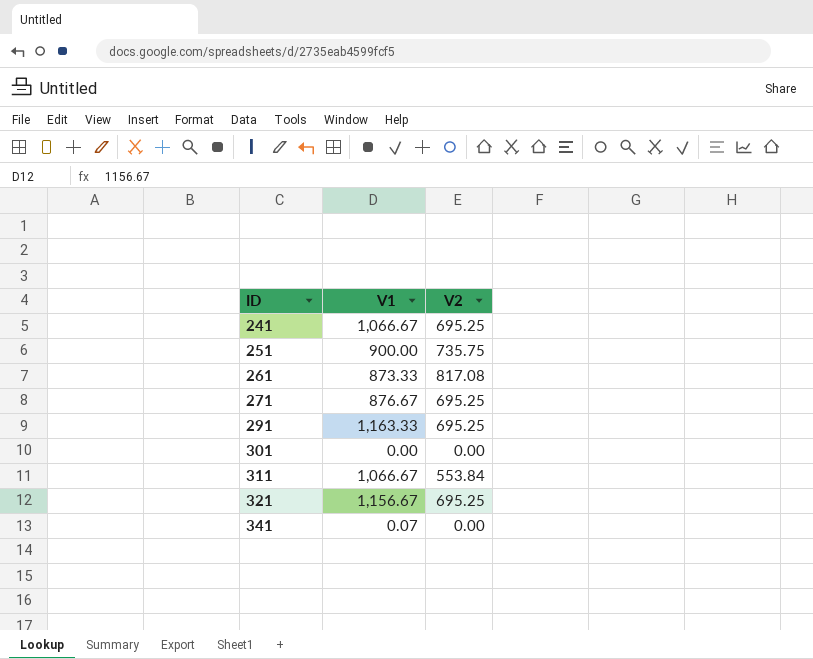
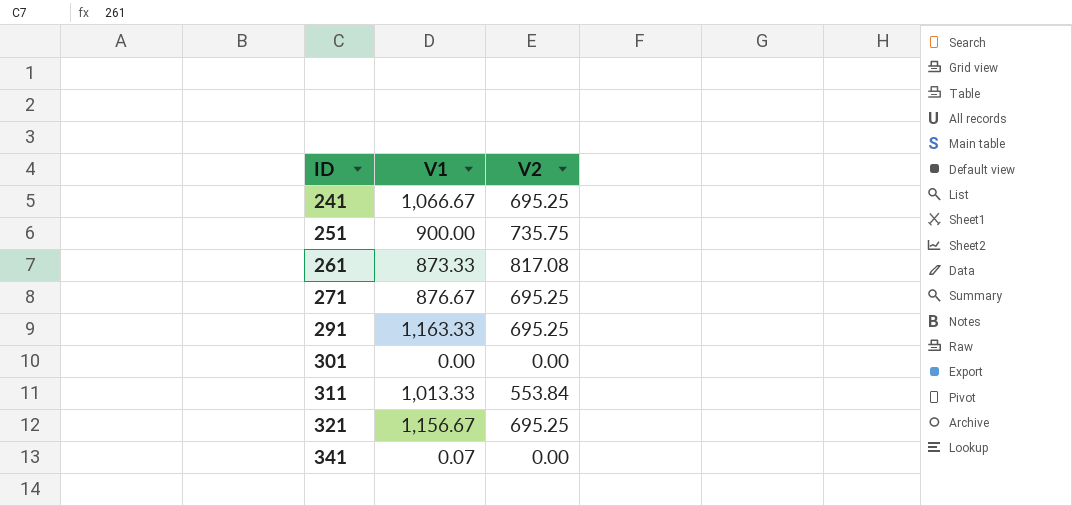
311 | V1: 1,066.67 -> 1,013.33

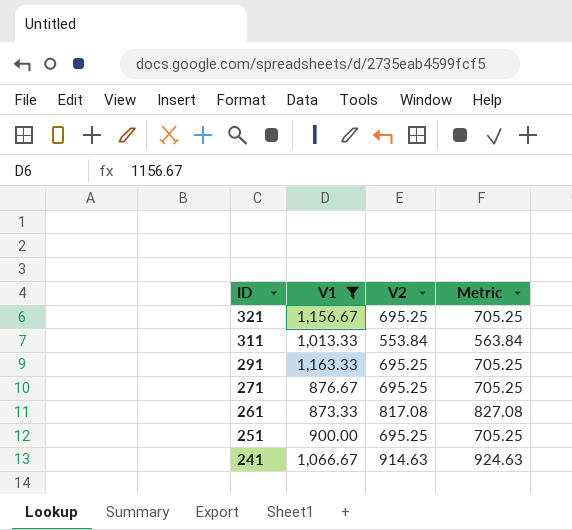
filter: none -> V1 >= 873.33
row order: ID ascending -> ID descending
column Metric | formula: none -> [V2] + 10
251 | V2: 735.75 -> 695.25
241 | V2: 695.25 -> 914.63

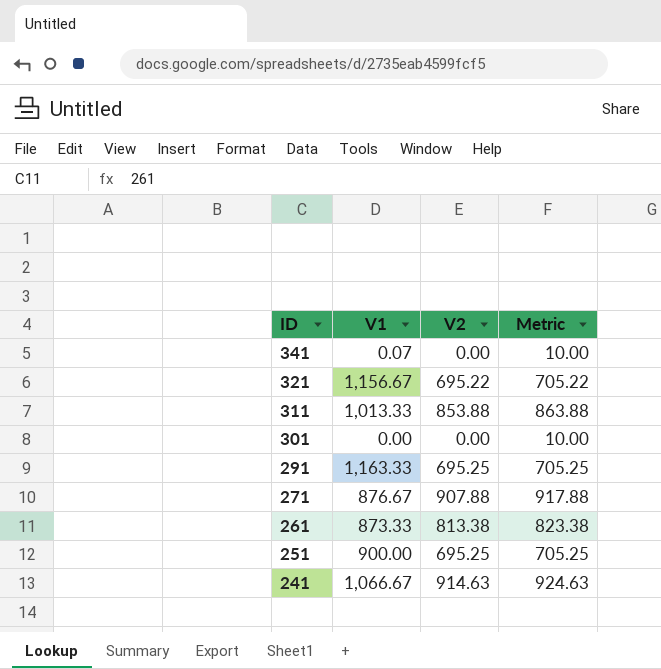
filter: V1 >= 873.33 -> none
321 | V2: 695.25 -> 695.22
321 | Metric: 705.25 -> 705.22
311 | V2: 553.84 -> 853.88
311 | Metric: 563.84 -> 863.88
271 | V2: 695.25 -> 907.88
271 | Metric: 705.25 -> 917.88
261 | V2: 817.08 -> 813.38
261 | Metric: 827.08 -> 823.38

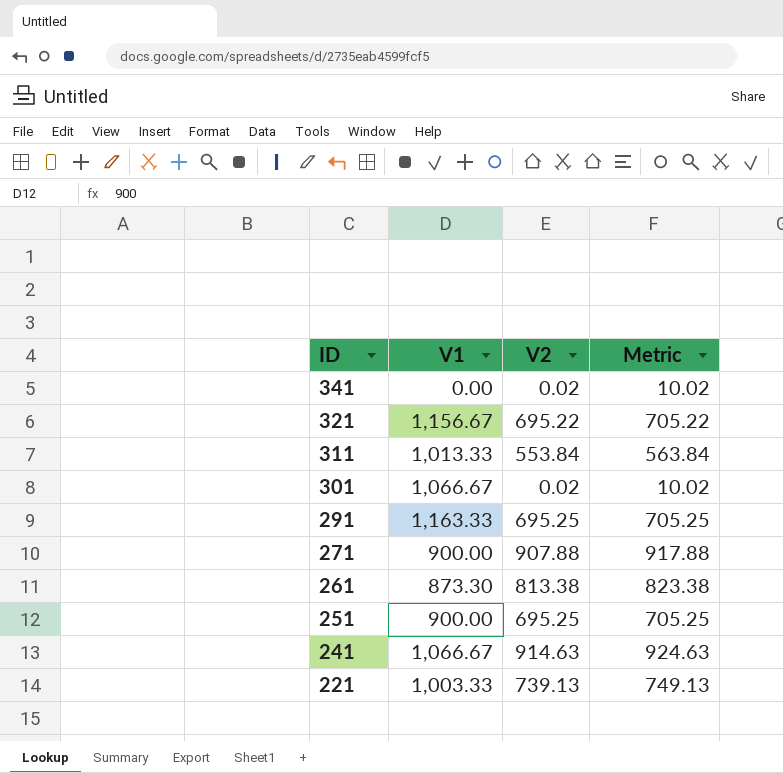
341 | V1: 0.07 -> 0.00
341 | V2: 0.00 -> 0.02
341 | Metric: 10.00 -> 10.02
311 | V2: 853.88 -> 553.84
311 | Metric: 863.88 -> 563.84
301 | V1: 0.00 -> 1,066.67
301 | V2: 0.00 -> 0.02
301 | Metric: 10.00 -> 10.02
271 | V1: 876.67 -> 900.00
261 | V1: 873.33 -> 873.30
row 221: none -> 1,003.33 | 739.13 | 749.13

